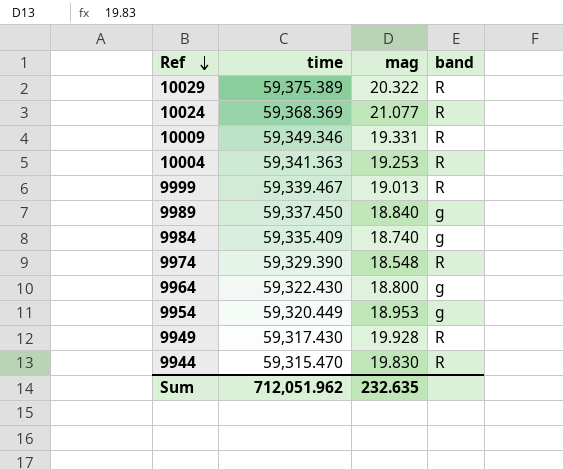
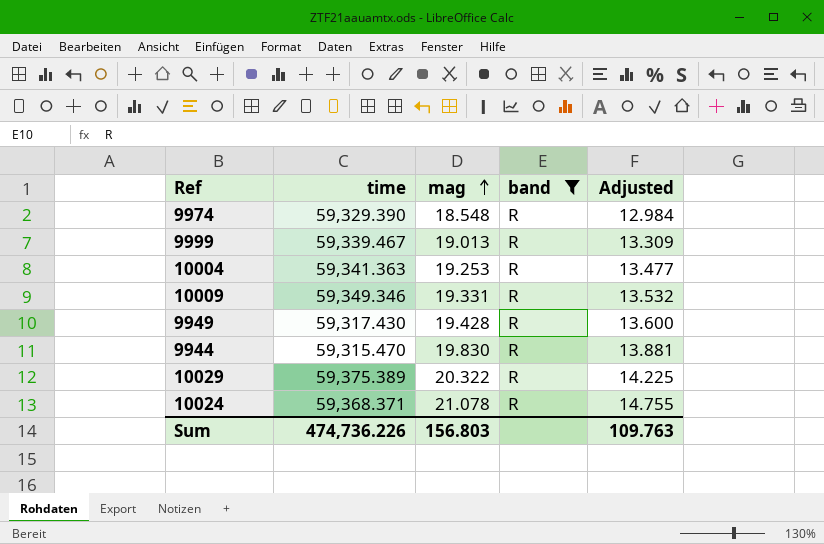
filter: none -> band = R
row order: Ref descending -> mag ascending
column Adjusted | formula: none -> [mag] * 0.7
9949 | mag: 19.928 -> 19.428
10024 | time: 59,368.369 -> 59,368.371
10024 | mag: 21.077 -> 21.078
Sum | time: 712,051.962 -> 474,736.226
Sum | mag: 232.635 -> 156.803

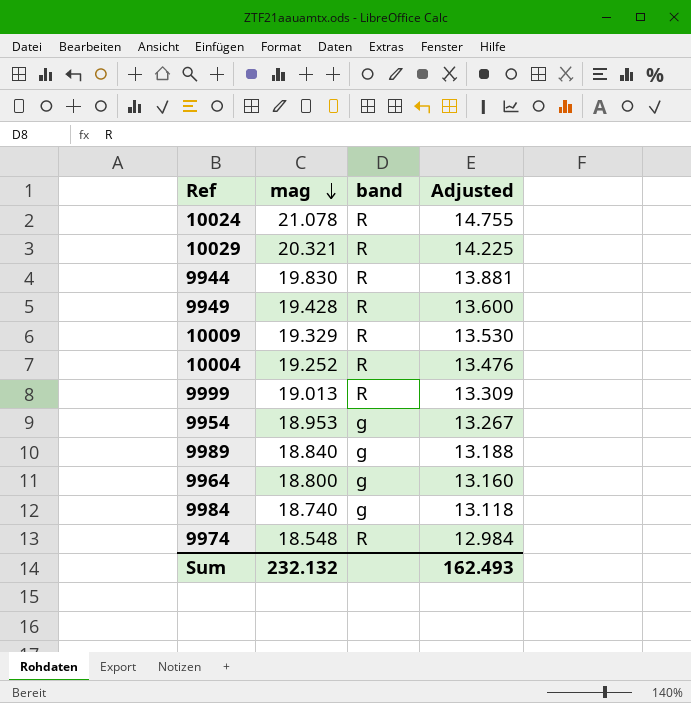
filter: band = R -> none
row order: mag ascending -> mag descending
column time | position: 2 -> none
10029 | mag: 20.322 -> 20.321
10009 | mag: 19.331 -> 19.329
10009 | Adjusted: 13.532 -> 13.530
10004 | mag: 19.253 -> 19.252
10004 | Adjusted: 13.477 -> 13.476
Sum | mag: 156.803 -> 232.132
Sum | Adjusted: 109.763 -> 162.493

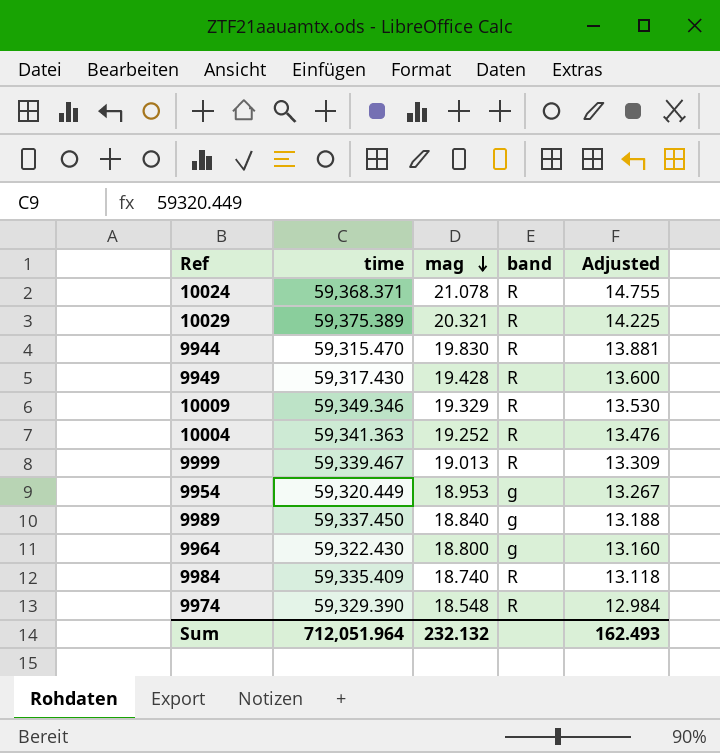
column time | position: none -> 2
9984 | band: g -> R

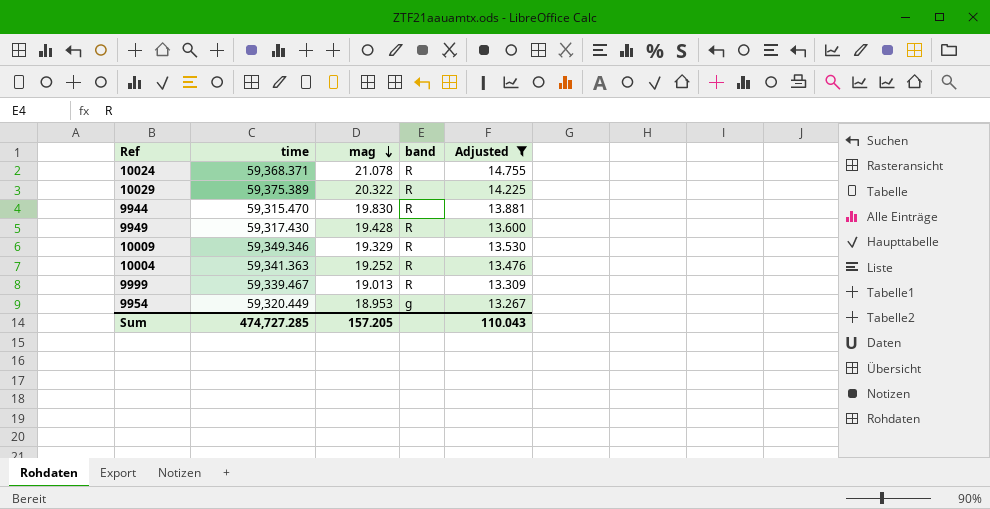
filter: none -> Adjusted >= 13.267
10029 | mag: 20.321 -> 20.322
Sum | time: 712,051.964 -> 474,727.285
Sum | mag: 232.132 -> 157.205
Sum | Adjusted: 162.493 -> 110.043

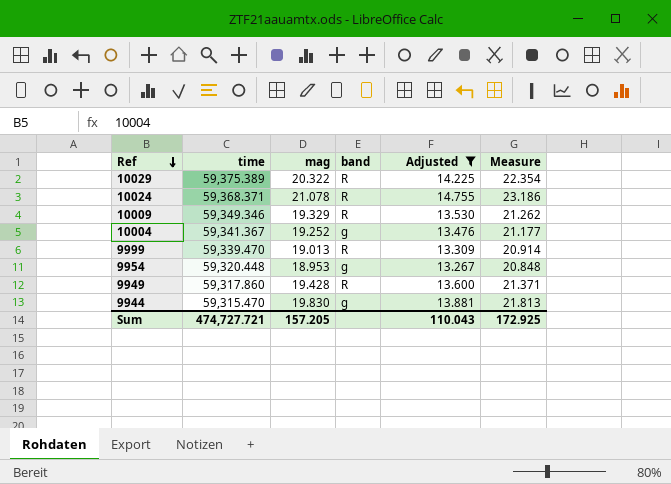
row order: mag descending -> Ref descending
column Measure | formula: none -> [mag] * 1.1
10004 | time: 59,341.363 -> 59,341.367
10004 | band: R -> g
9999 | time: 59,339.467 -> 59,339.470
9954 | time: 59,320.449 -> 59,320.448
9949 | time: 59,317.430 -> 59,317.860
9944 | band: R -> g
Sum | time: 474,727.285 -> 474,727.721

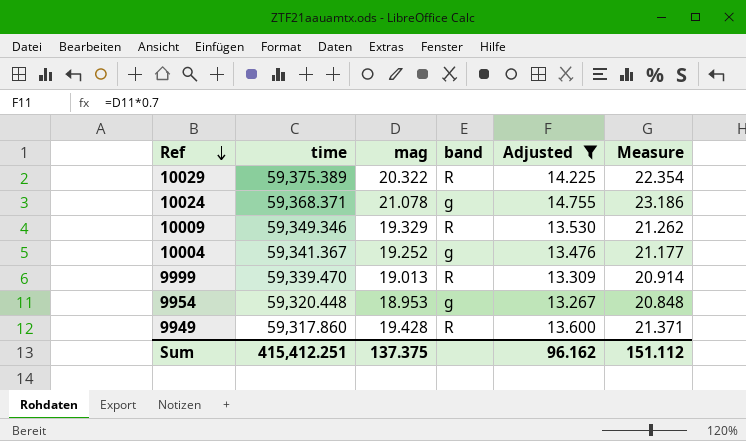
row 9944: 59,315.470 | 19.830 | g | 13.881 | 21.813 -> none
10024 | band: R -> g
Sum | time: 474,727.721 -> 415,412.251
Sum | mag: 157.205 -> 137.375
Sum | Adjusted: 110.043 -> 96.162
Sum | Measure: 172.925 -> 151.112

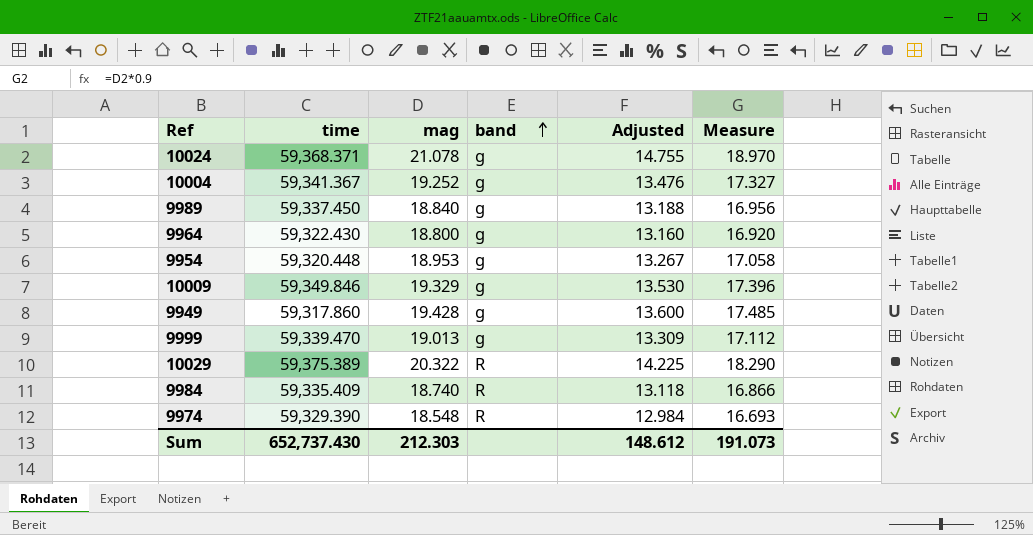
filter: Adjusted >= 13.267 -> none
row order: Ref descending -> band ascending
column Measure | formula: [mag] * 1.1 -> [mag] * 0.9
10009 | time: 59,349.346 -> 59,349.846
10009 | band: R -> g
9949 | band: R -> g
9999 | band: R -> g
Sum | time: 415,412.251 -> 652,737.430
Sum | mag: 137.375 -> 212.303
Sum | Adjusted: 96.162 -> 148.612
Sum | Measure: 151.112 -> 191.073

